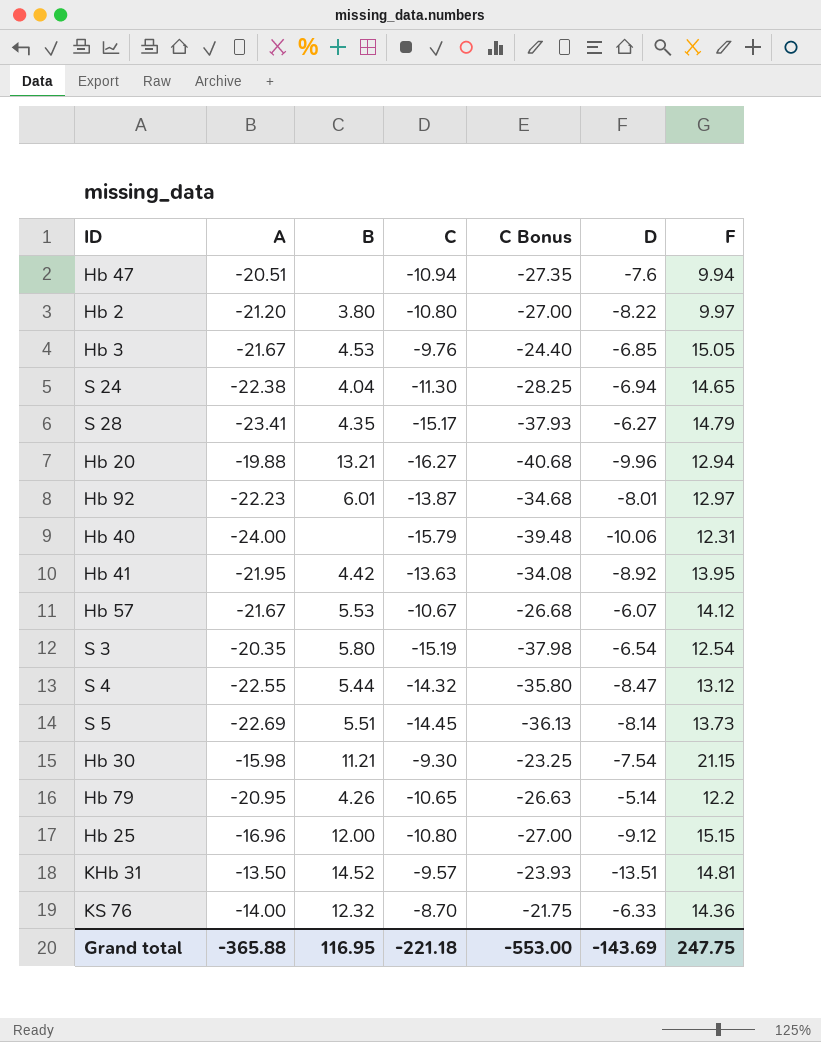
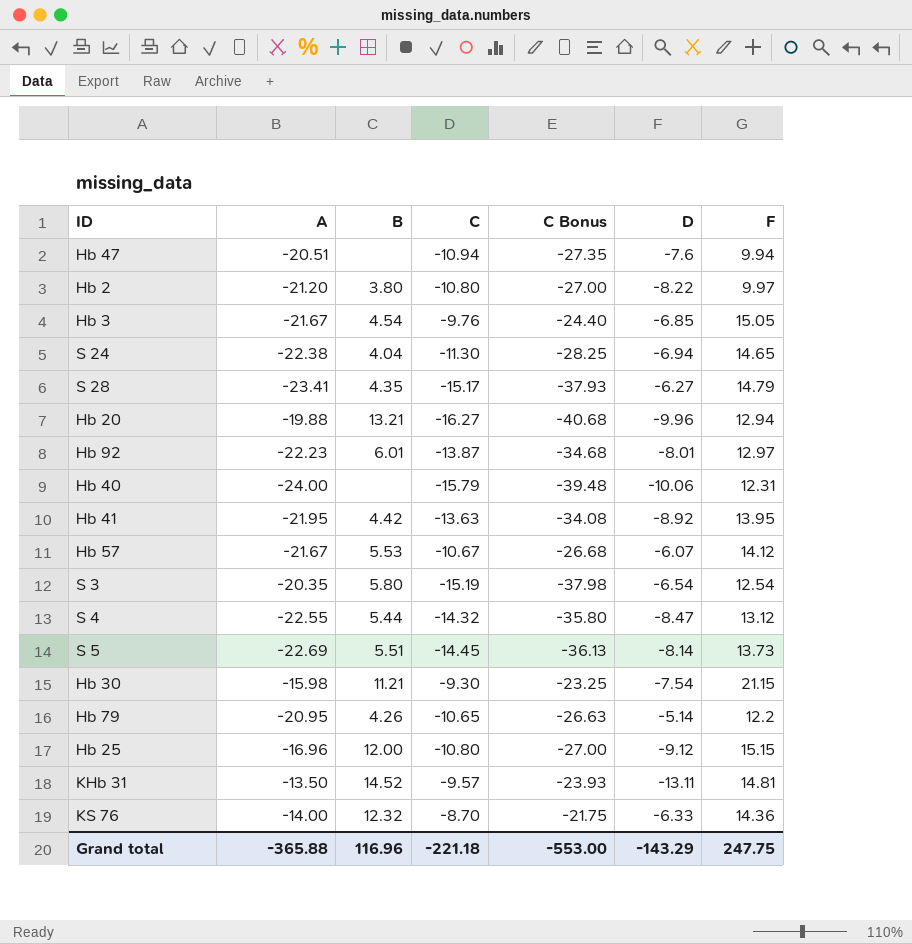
Hb 3 | B: 4.53 -> 4.54
KHb 31 | D: -13.51 -> -13.11
Grand total | B: 116.95 -> 116.96
Grand total | D: -143.69 -> -143.29

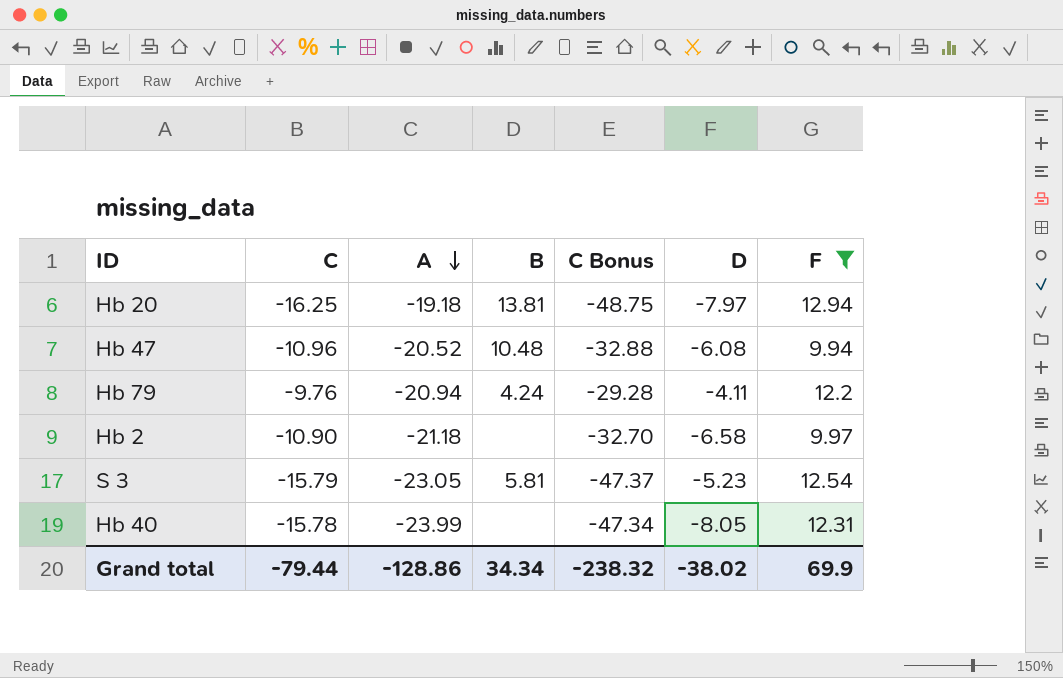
filter: none -> F <= 12.94
row order: none -> A descending
column C | position: 4 -> 2
column C Bonus | formula: [C] * 2.5 -> [C] * 3
Hb 20 | C: -16.27 -> -16.25
Hb 20 | A: -19.88 -> -19.18
Hb 20 | B: 13.21 -> 13.81
Hb 20 | D: -9.96 -> -7.97
Hb 47 | C: -10.94 -> -10.96
Hb 47 | A: -20.51 -> -20.52
Hb 47 | B: none -> 10.48
Hb 47 | D: -7.6 -> -6.08
Hb 79 | C: -10.65 -> -9.76
Hb 79 | A: -20.95 -> -20.94
Hb 79 | B: 4.26 -> 4.24
Hb 79 | D: -5.14 -> -4.11
Hb 2 | C: -10.80 -> -10.90
Hb 2 | A: -21.20 -> -21.18
Hb 2 | B: 3.80 -> none
Hb 2 | D: -8.22 -> -6.58
S 3 | C: -15.19 -> -15.79
S 3 | A: -20.35 -> -23.05
S 3 | B: 5.80 -> 5.81
S 3 | D: -6.54 -> -5.23
Hb 40 | C: -15.79 -> -15.78
Hb 40 | A: -24.00 -> -23.99
Hb 40 | D: -10.06 -> -8.05
Grand total | C: -221.18 -> -79.44
Grand total | A: -365.88 -> -128.86
Grand total | B: 116.96 -> 34.34
Grand total | C Bonus: -553.00 -> -238.32
Grand total | D: -143.29 -> -38.02
Grand total | F: 247.75 -> 69.9

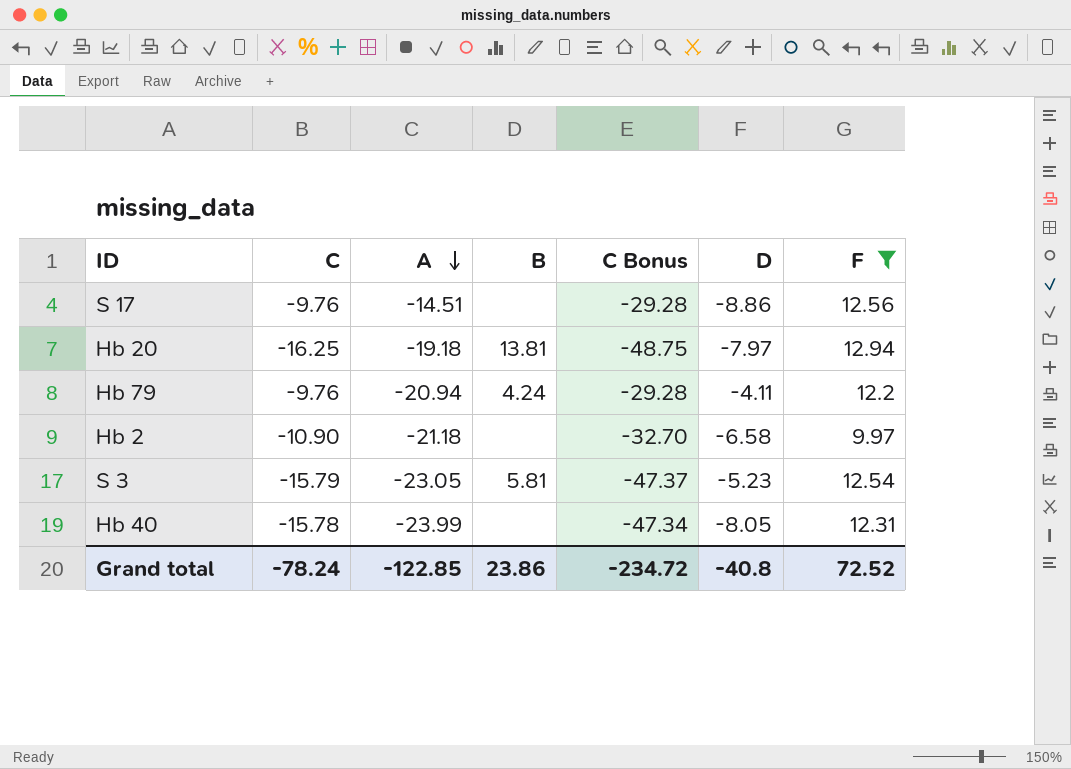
row Hb 47: -10.96 | -20.52 | 10.48 | -32.88 | -6.08 | 9.94 -> none
row S 17: none -> -9.76 | -14.51 | none | -29.28 | -8.86 | 12.56
Grand total | C: -79.44 -> -78.24
Grand total | A: -128.86 -> -122.85
Grand total | B: 34.34 -> 23.86
Grand total | C Bonus: -238.32 -> -234.72
Grand total | D: -38.02 -> -40.8
Grand total | F: 69.9 -> 72.52

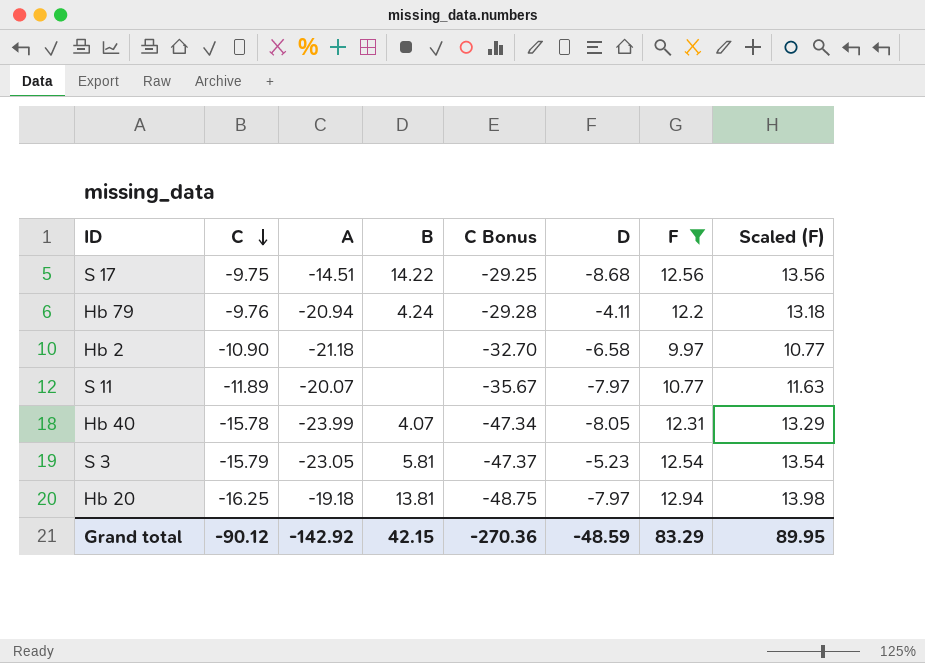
row order: A descending -> C descending
column Scaled (F) | formula: none -> [F] * 1.08
S 17 | C: -9.76 -> -9.75
S 17 | B: none -> 14.22
S 17 | C Bonus: -29.28 -> -29.25
S 17 | D: -8.86 -> -8.68
row S 11: none -> -11.89 | -20.07 | none | -35.67 | -7.97 | 10.77 | 11.63
Hb 40 | B: none -> 4.07
Grand total | C: -78.24 -> -90.12
Grand total | A: -122.85 -> -142.92
Grand total | B: 23.86 -> 42.15
Grand total | C Bonus: -234.72 -> -270.36
Grand total | D: -40.8 -> -48.59
Grand total | F: 72.52 -> 83.29

